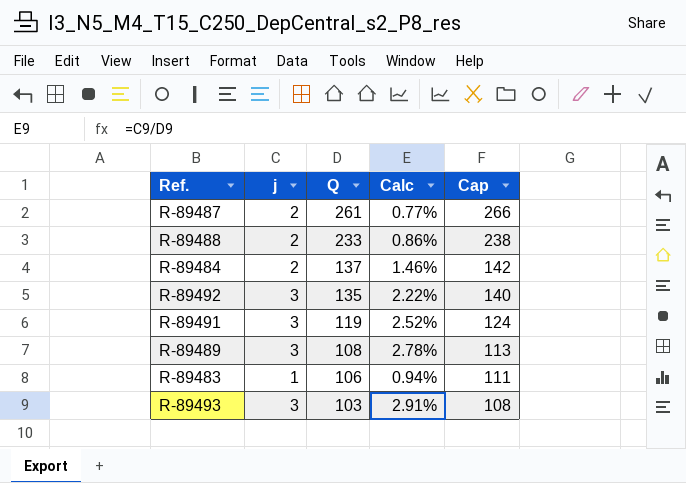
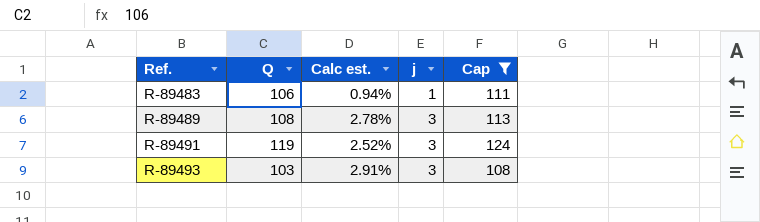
filter: none -> Cap <= 124
row order: Q descending -> Ref. ascending
column name: Calc -> Calc est.
column j | position: 2 -> 4

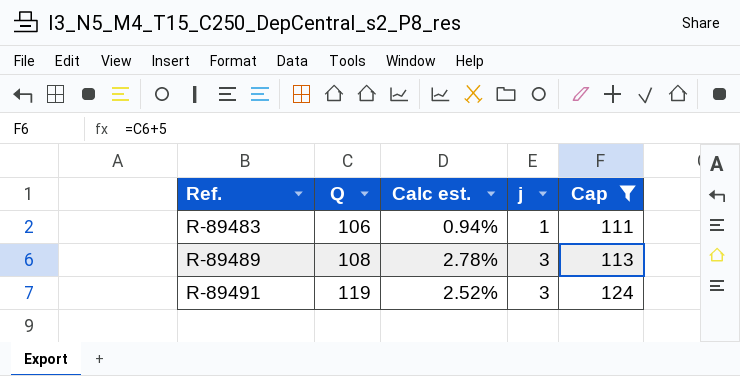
row R-89493: 103 | 2.91% | 3 | 108 -> none

